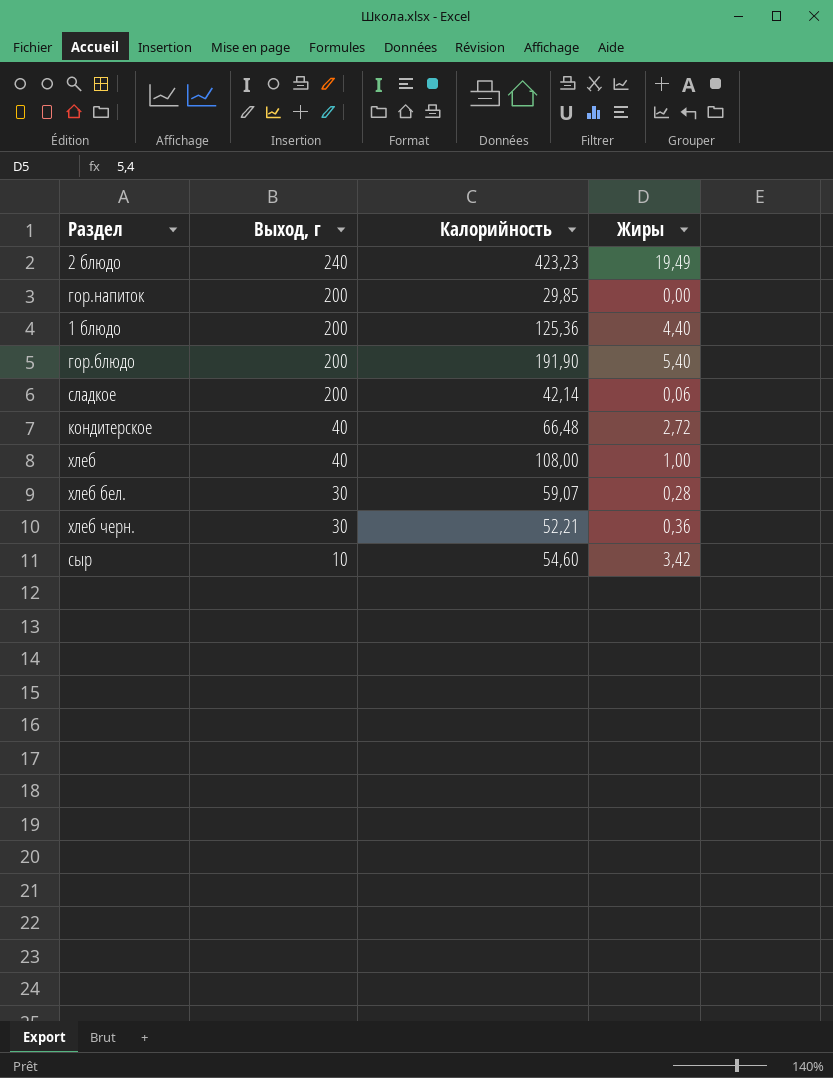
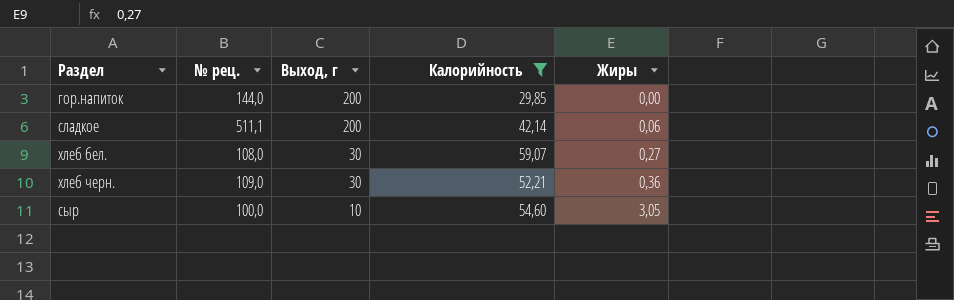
filter: none -> Калорийность <= 59,07
column № рец. | position: none -> 2
хлеб бел. | Жиры: 0,28 -> 0,27
сыр | Жиры: 3,42 -> 3,05

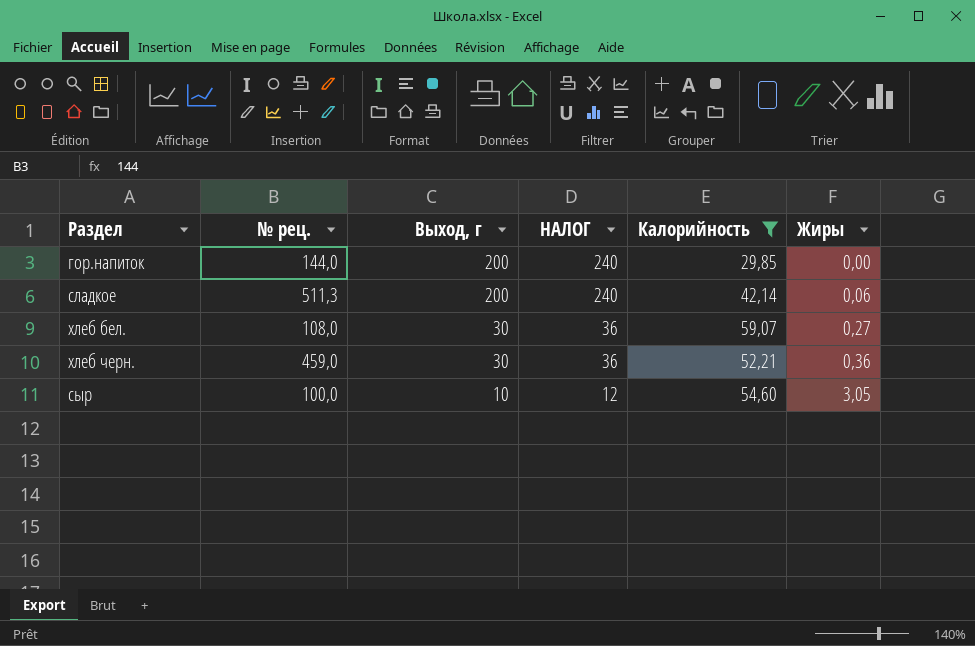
column НАЛОГ | formula: none -> [Выход, г] * 1,2
сладкое | № рец.: 511,1 -> 511,3
хлеб черн. | № рец.: 109,0 -> 459,0

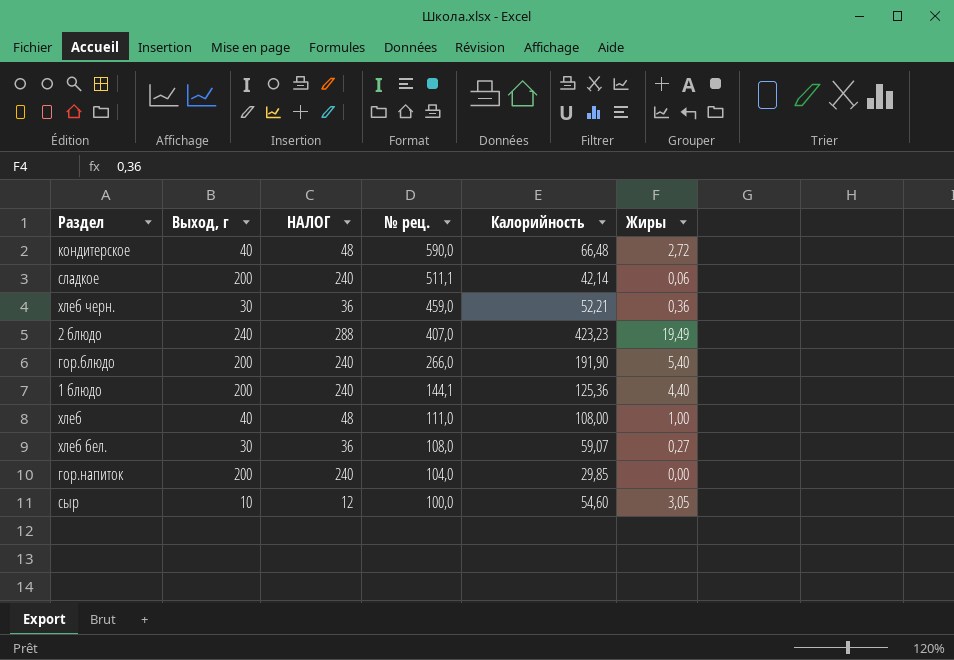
filter: Калорийность <= 59,07 -> none
row order: Выход, г descending -> № рец. descending
column № рец. | position: 2 -> 4
сладкое | № рец.: 511,3 -> 511,1
гор.напиток | № рец.: 144,0 -> 104,0

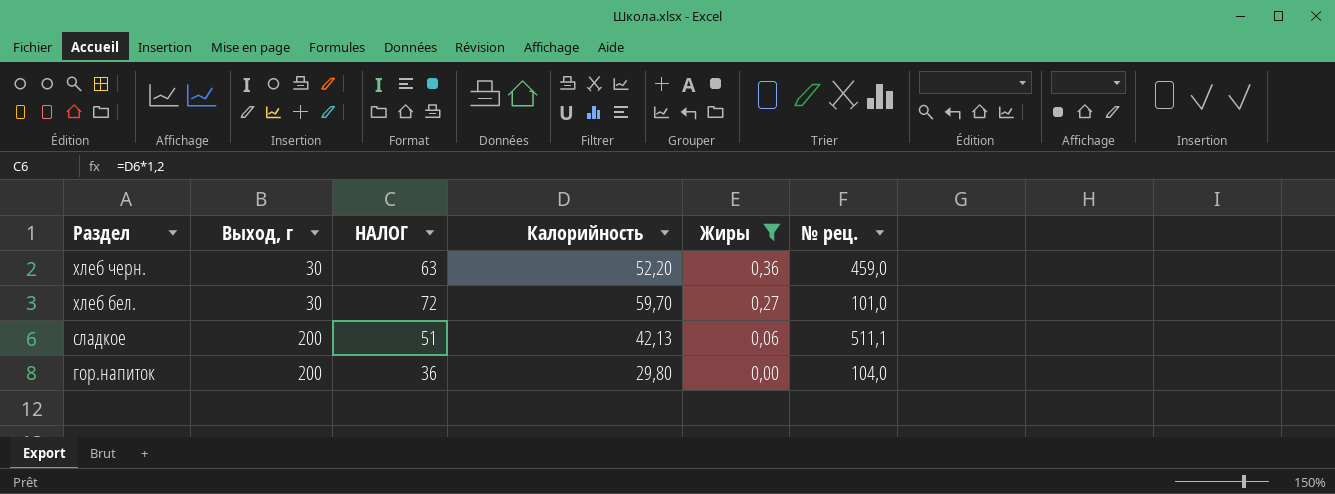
filter: none -> Жиры <= 0,36
row order: № рец. descending -> Раздел descending
column НАЛОГ | formula: [Выход, г] * 1,2 -> [Калорийность] * 1,2
column № рец. | position: 4 -> 6
хлеб черн. | Калорийность: 52,21 -> 52,20
хлеб бел. | Калорийность: 59,07 -> 59,70
хлеб бел. | № рец.: 108,0 -> 101,0
сладкое | Калорийность: 42,14 -> 42,13
гор.напиток | Калорийность: 29,85 -> 29,80

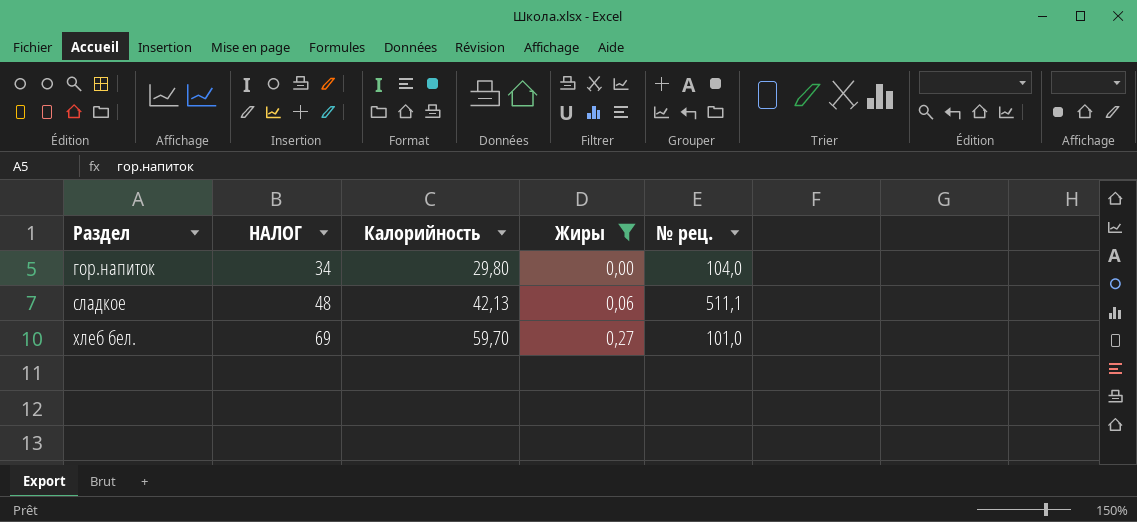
row order: Раздел descending -> Раздел ascending
column Выход, г | position: 2 -> none
column НАЛОГ | formula: [Калорийность] * 1,2 -> [Калорийность] * 1,15
row хлеб черн.: 30 | 63 | 52,20 | 0,36 | 459,0 -> none

